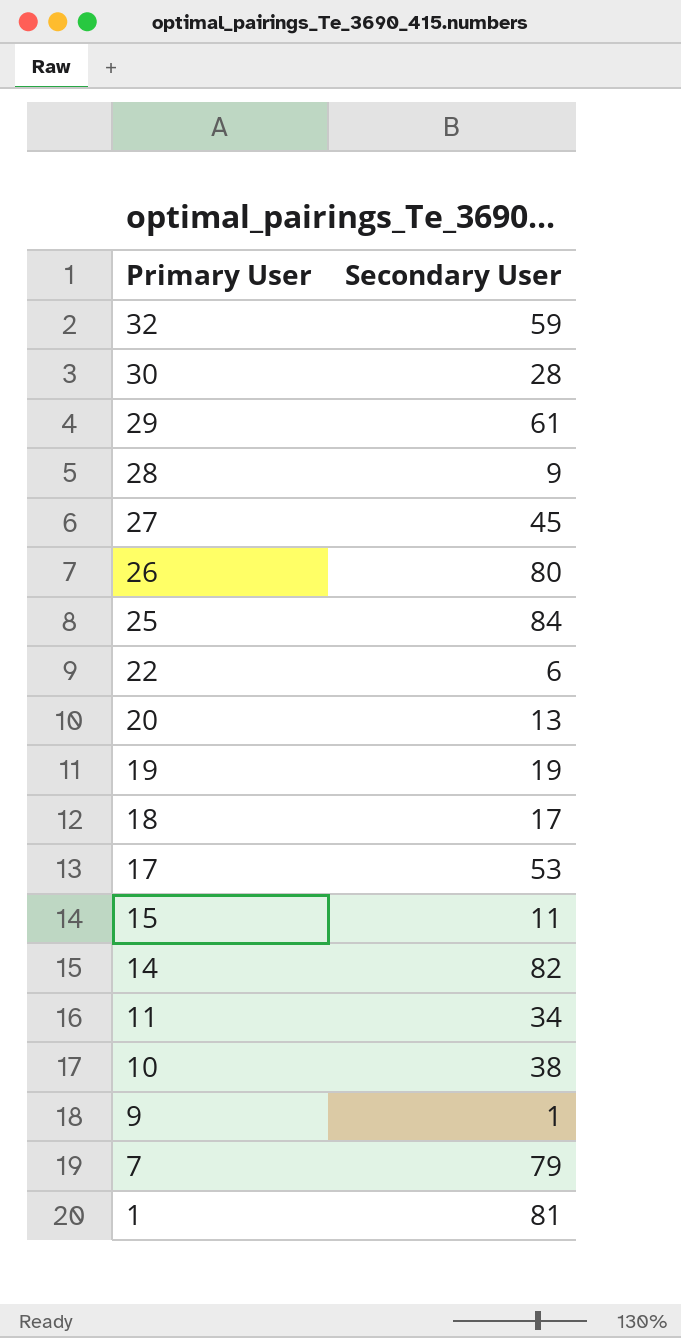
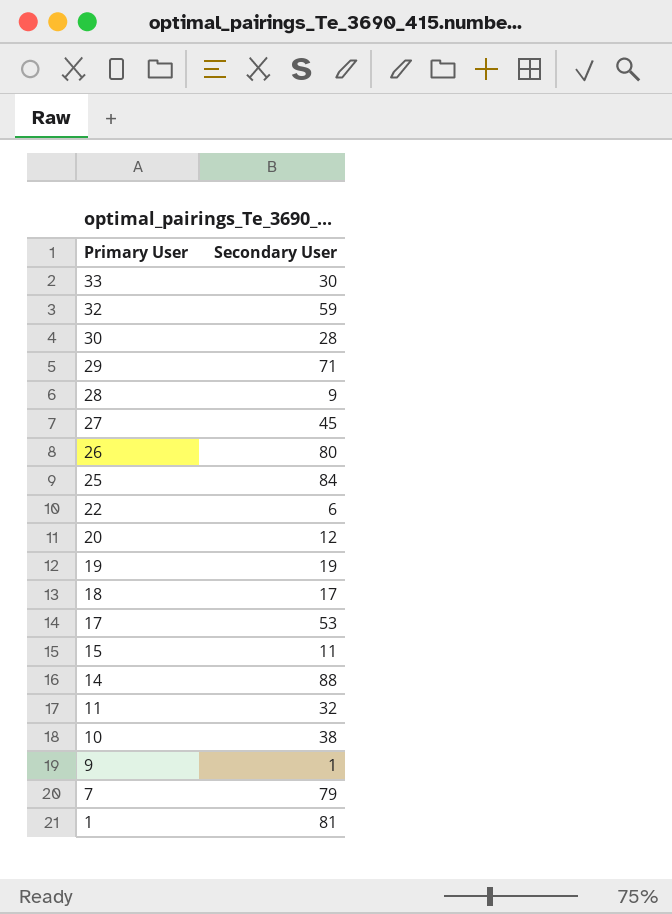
row 33: none -> 30
29 | Secondary User: 61 -> 71
20 | Secondary User: 13 -> 12
14 | Secondary User: 82 -> 88
11 | Secondary User: 34 -> 32

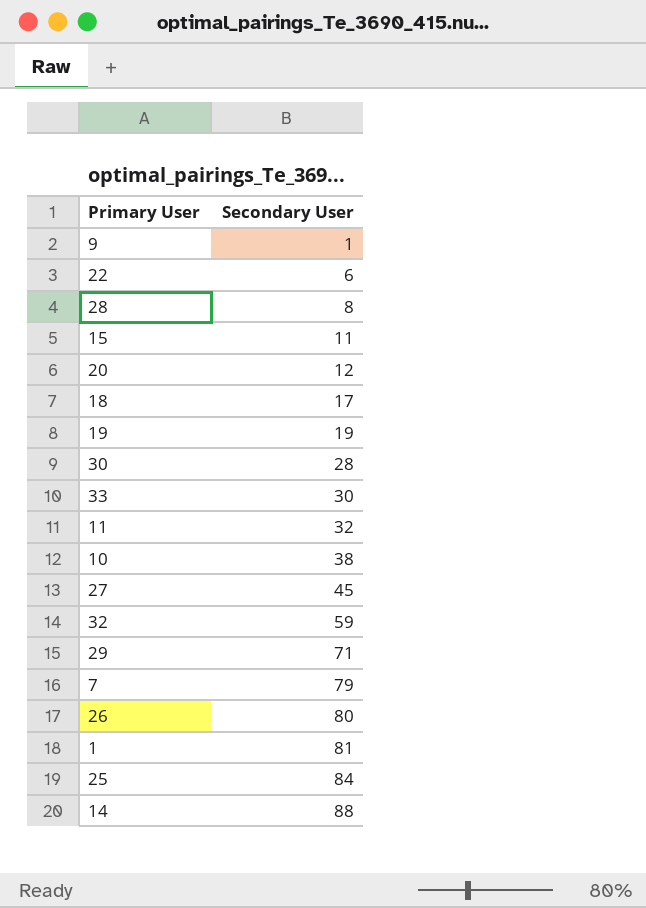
row order: Primary User descending -> Secondary User ascending
row 17: 53 -> none
28 | Secondary User: 9 -> 8

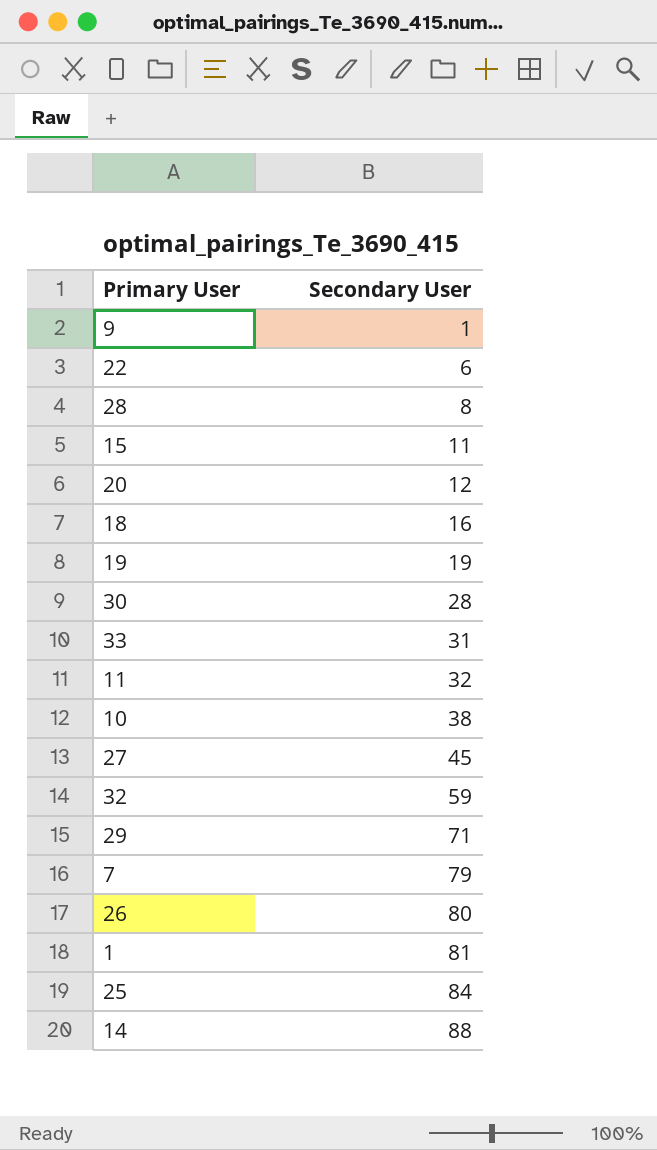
18 | Secondary User: 17 -> 16
33 | Secondary User: 30 -> 31

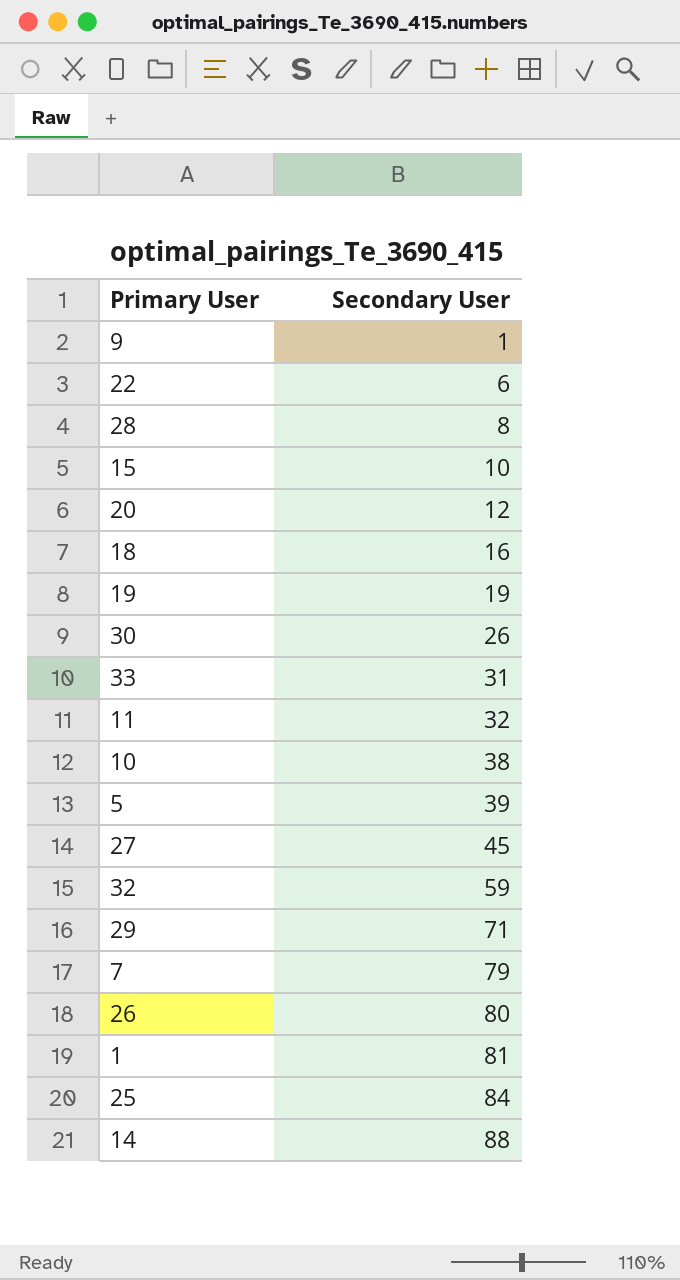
15 | Secondary User: 11 -> 10
30 | Secondary User: 28 -> 26
row 5: none -> 39

